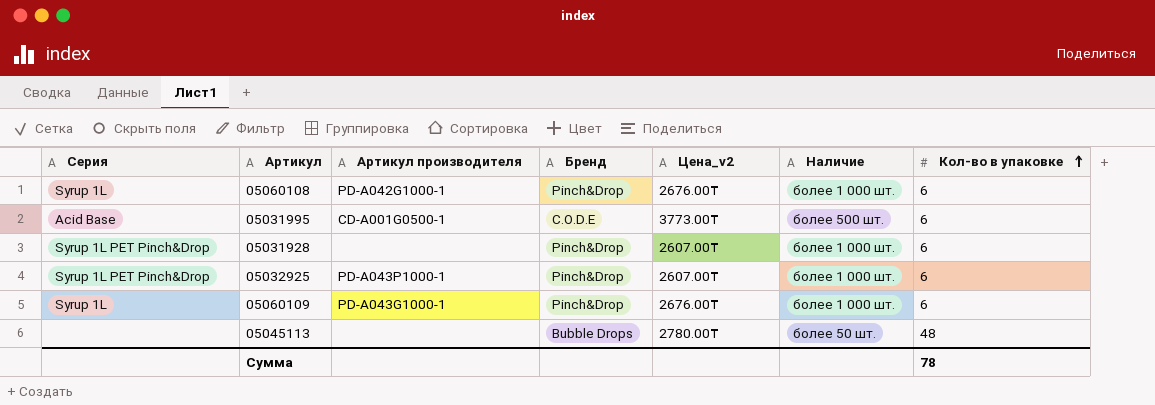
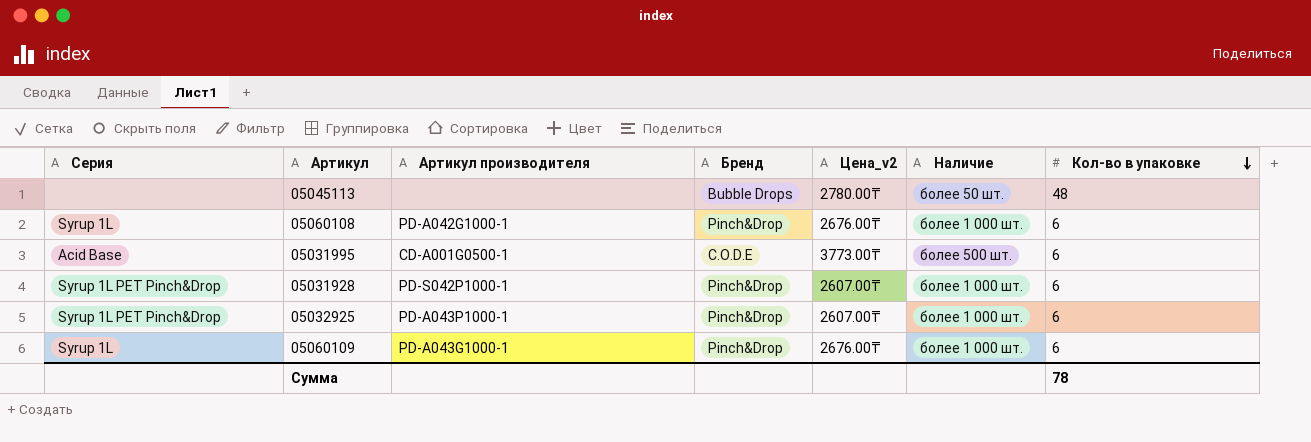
row order: Кол-во в упаковке ascending -> Кол-во в упаковке descending
05031928 | Артикул производителя: none -> PD-S042P1000-1

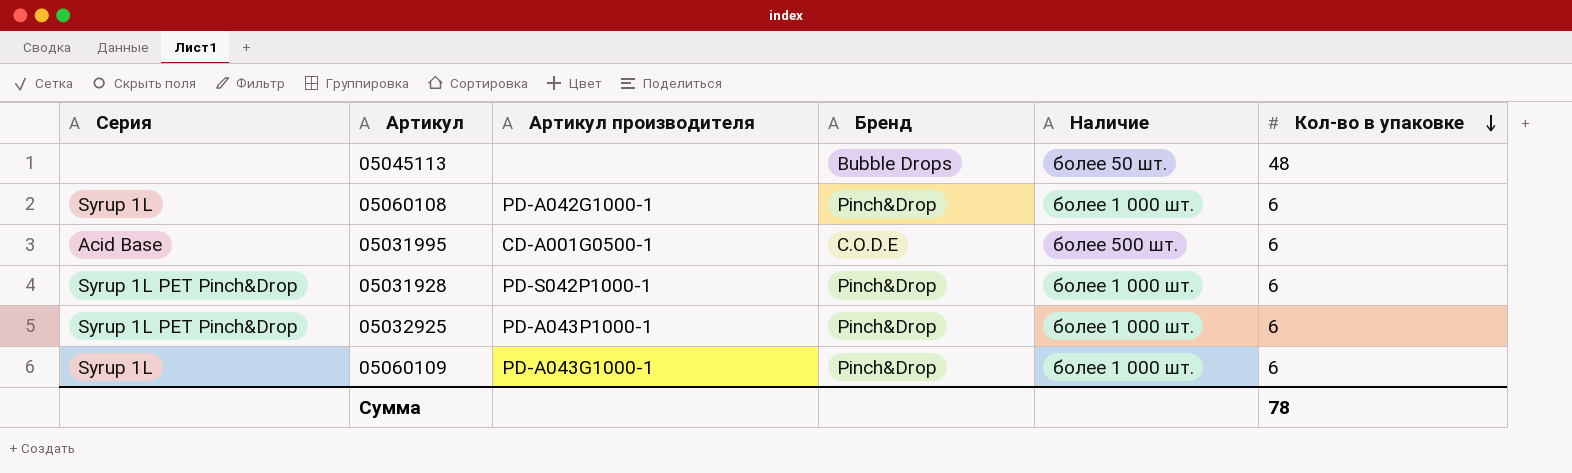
column Цена_v2 | position: 5 -> none

